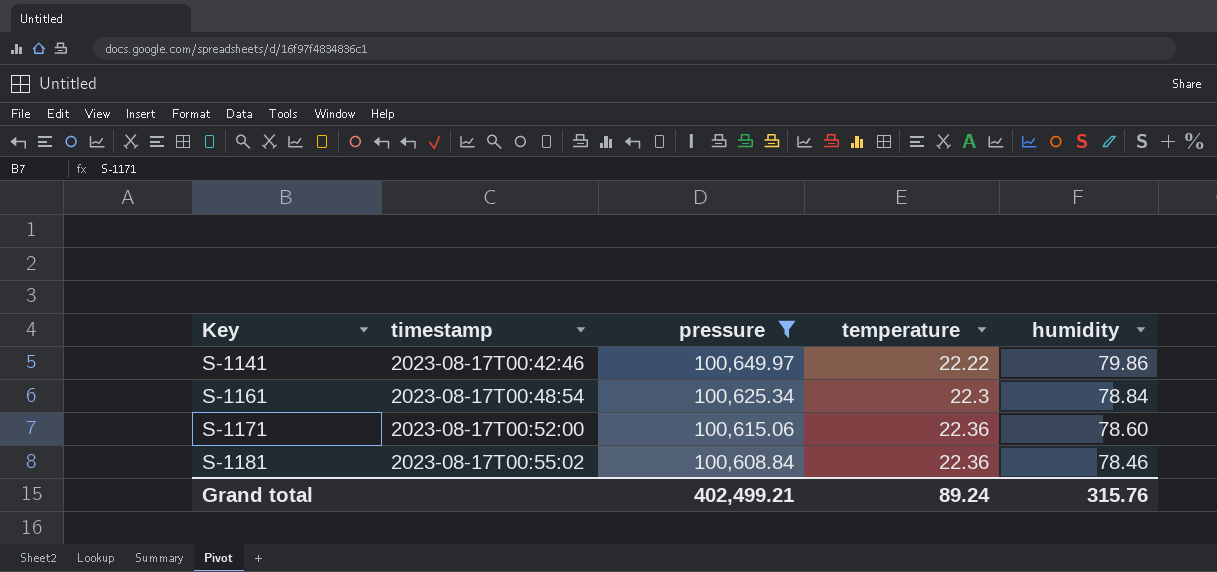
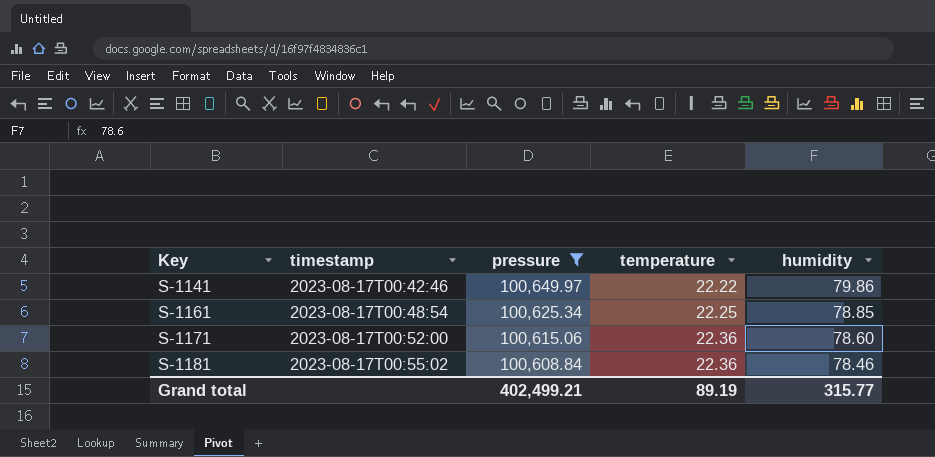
S-1161 | temperature: 22.3 -> 22.25
S-1161 | humidity: 78.84 -> 78.85
Grand total | temperature: 89.24 -> 89.19
Grand total | humidity: 315.76 -> 315.77

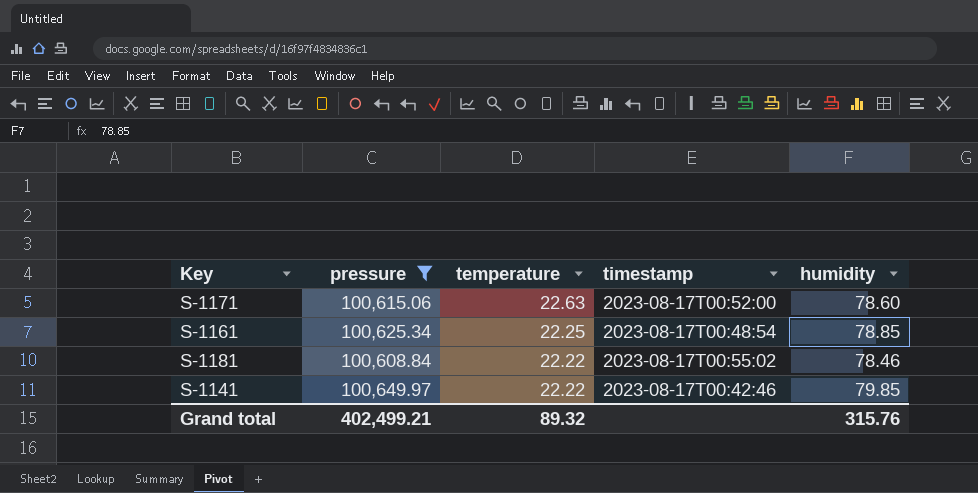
row order: Key ascending -> temperature descending
column timestamp | position: 2 -> 4
S-1171 | temperature: 22.36 -> 22.63
S-1181 | temperature: 22.36 -> 22.22
S-1141 | humidity: 79.86 -> 79.85
Grand total | temperature: 89.19 -> 89.32
Grand total | humidity: 315.77 -> 315.76

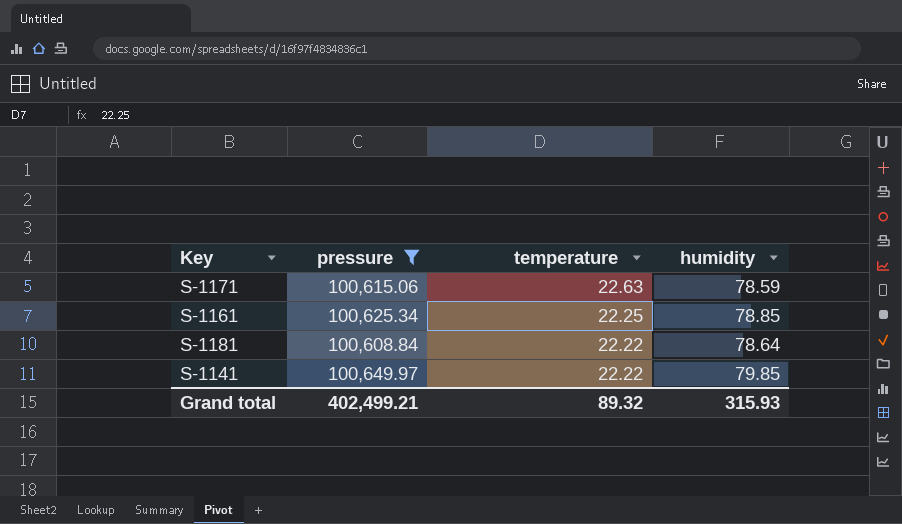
column timestamp | position: 4 -> none
S-1171 | humidity: 78.60 -> 78.59
S-1181 | humidity: 78.46 -> 78.64
Grand total | humidity: 315.76 -> 315.93

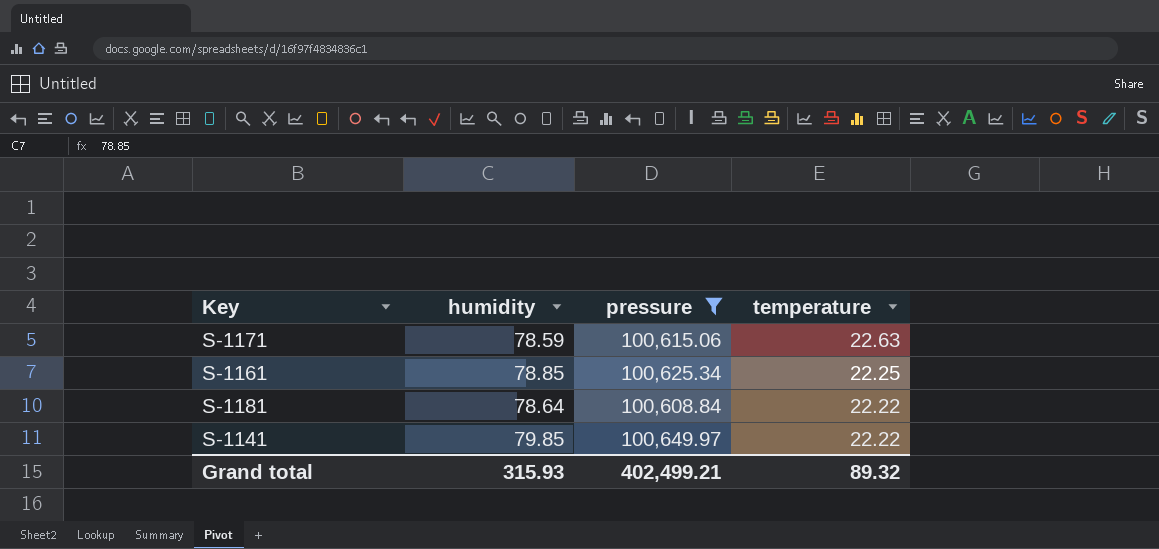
column humidity | position: 4 -> 2

